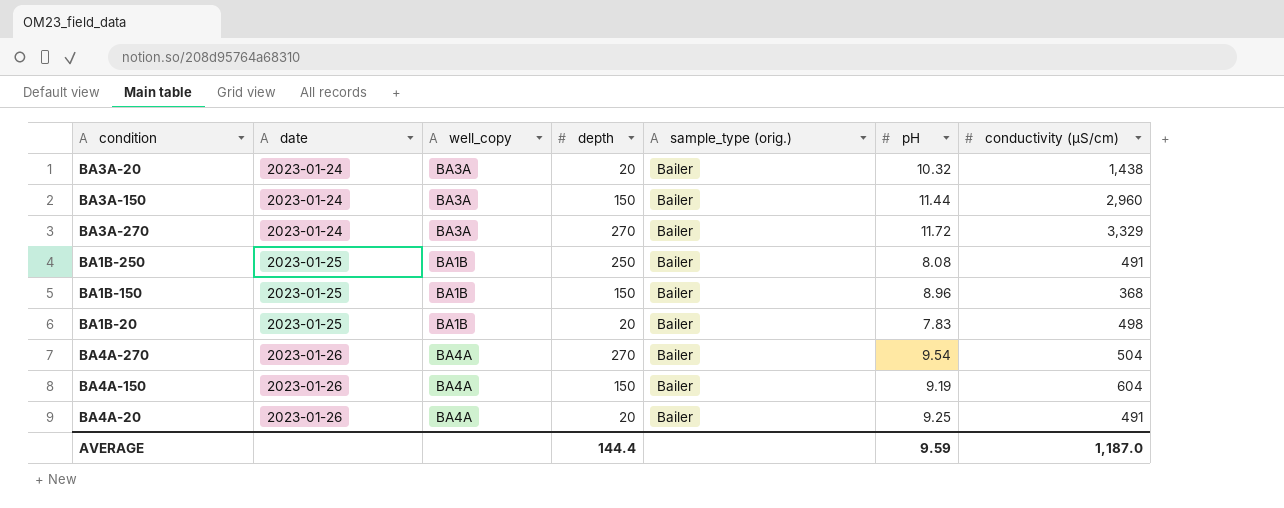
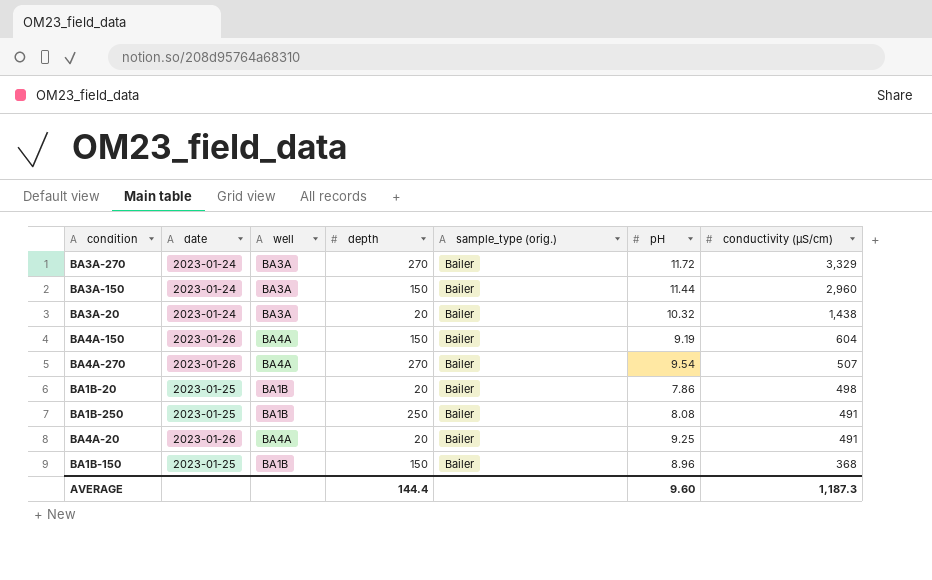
row order: date ascending -> conductivity (µS/cm) descending
column name: well_copy -> well
BA4A-270 | conductivity (µS/cm): 504 -> 507
BA1B-20 | pH: 7.83 -> 7.86
AVERAGE | pH: 9.59 -> 9.60
AVERAGE | conductivity (µS/cm): 1,187.0 -> 1,187.3

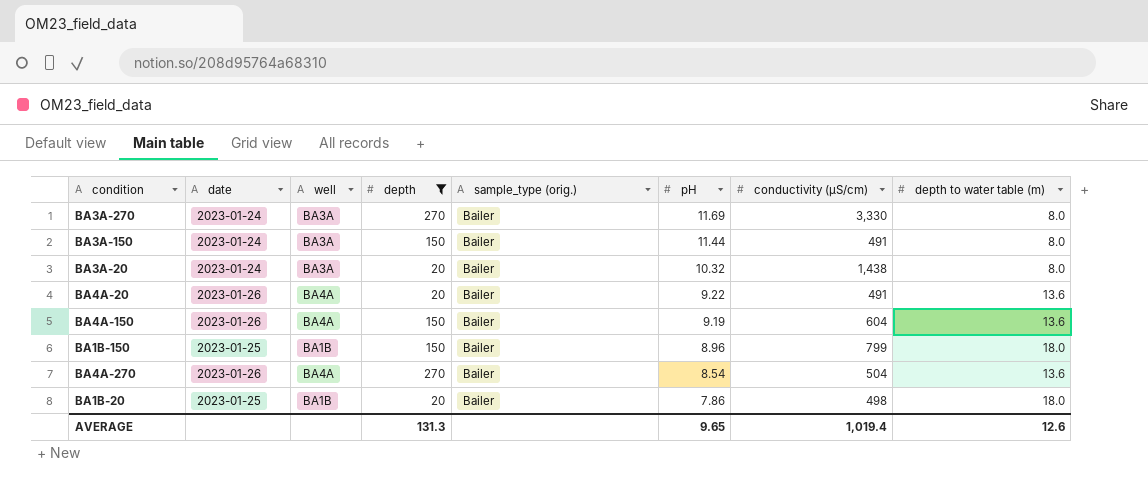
filter: none -> depth != 250
row order: conductivity (µS/cm) descending -> pH descending
column depth to water table (m) | position: none -> 8
BA3A-270 | pH: 11.72 -> 11.69
BA3A-270 | conductivity (µS/cm): 3,329 -> 3,330
BA3A-150 | conductivity (µS/cm): 2,960 -> 491
BA4A-20 | pH: 9.25 -> 9.22
BA1B-150 | conductivity (µS/cm): 368 -> 799
BA4A-270 | pH: 9.54 -> 8.54
BA4A-270 | conductivity (µS/cm): 507 -> 504
AVERAGE | depth: 144.4 -> 131.3
AVERAGE | pH: 9.60 -> 9.65
AVERAGE | conductivity (µS/cm): 1,187.3 -> 1,019.4

